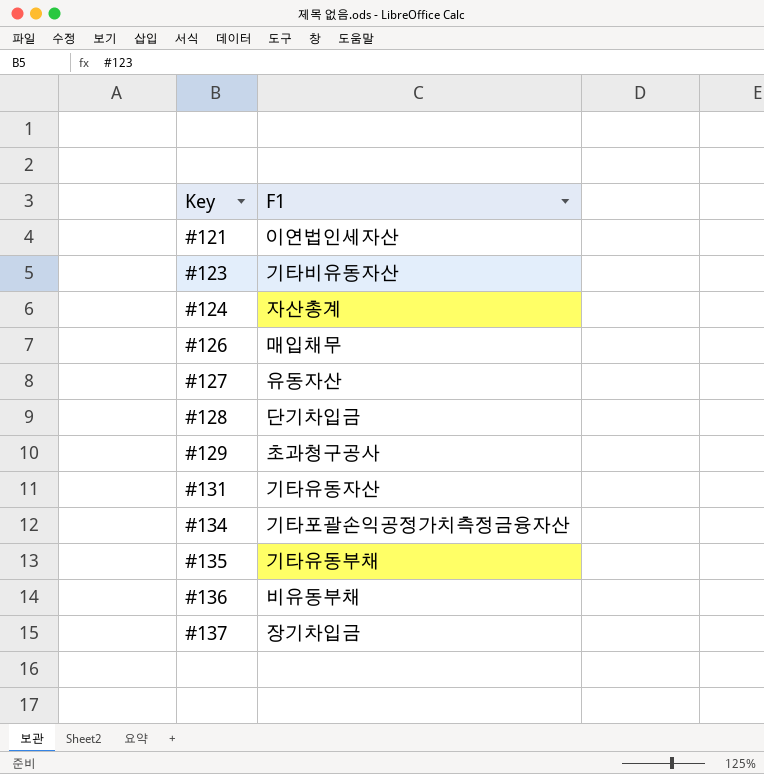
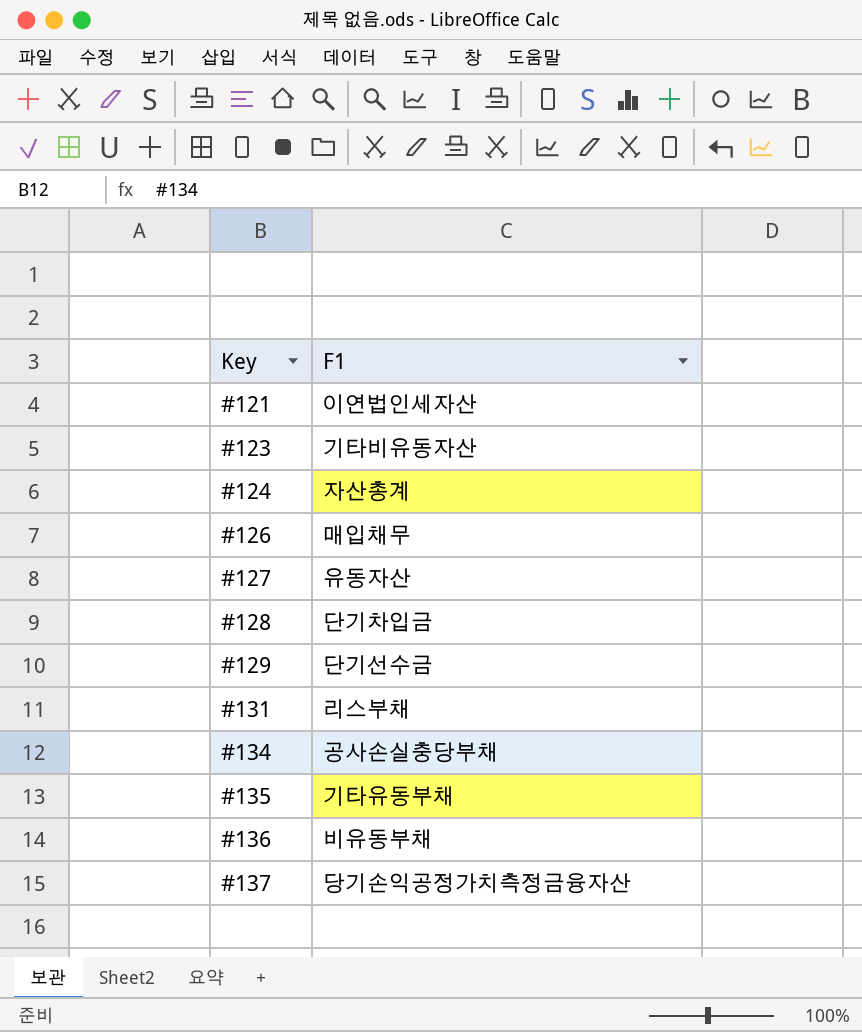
#129 | F1: 초과청구공사 -> 단기선수금
#131 | F1: 기타유동자산 -> 리스부채
#134 | F1: 기타포괄손익공정가치측정금융자산 -> 공사손실충당부채
#137 | F1: 장기차입금 -> 당기손익공정가치측정금융자산

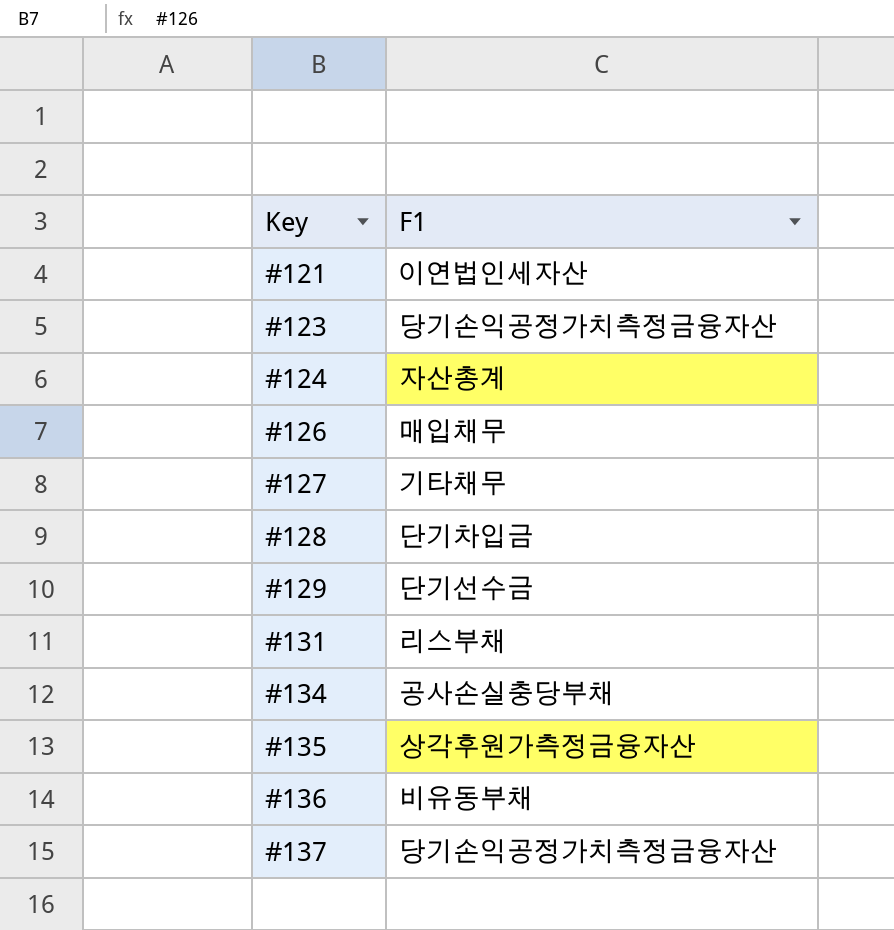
#123 | F1: 기타비유동자산 -> 당기손익공정가치측정금융자산
#127 | F1: 유동자산 -> 기타채무
#135 | F1: 기타유동부채 -> 상각후원가측정금융자산

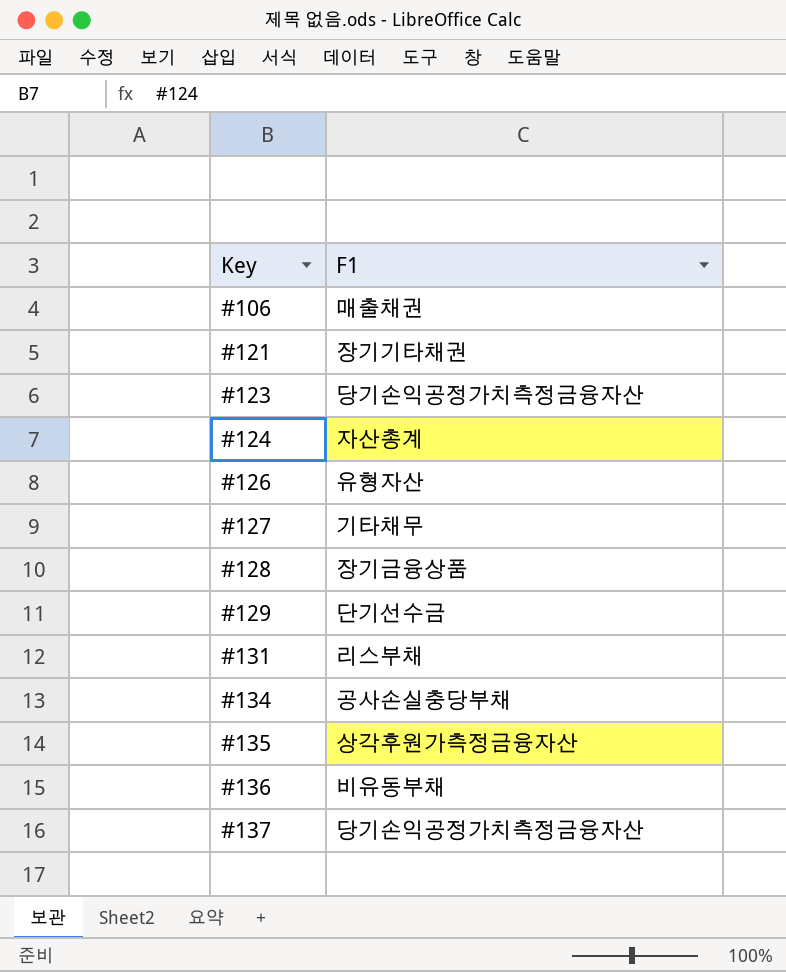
row #106: none -> 매출채권
#121 | F1: 이연법인세자산 -> 장기기타채권
#126 | F1: 매입채무 -> 유형자산
#128 | F1: 단기차입금 -> 장기금융상품

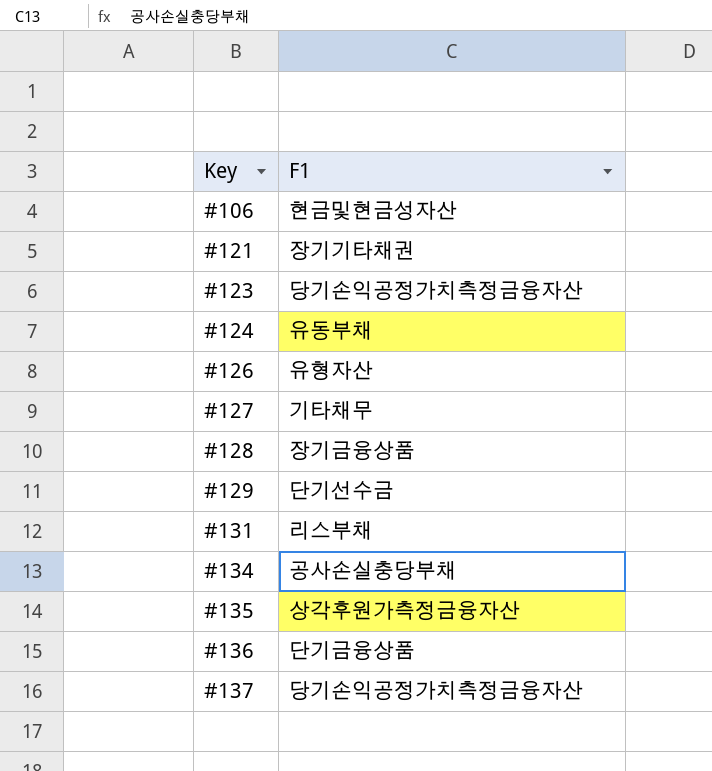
#106 | F1: 매출채권 -> 현금및현금성자산
#124 | F1: 자산총계 -> 유동부채
#136 | F1: 비유동부채 -> 단기금융상품

